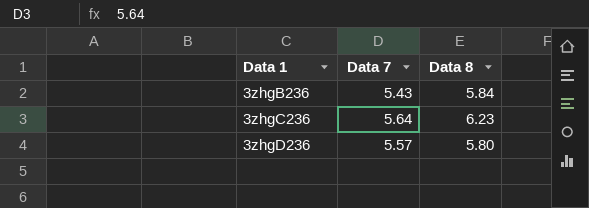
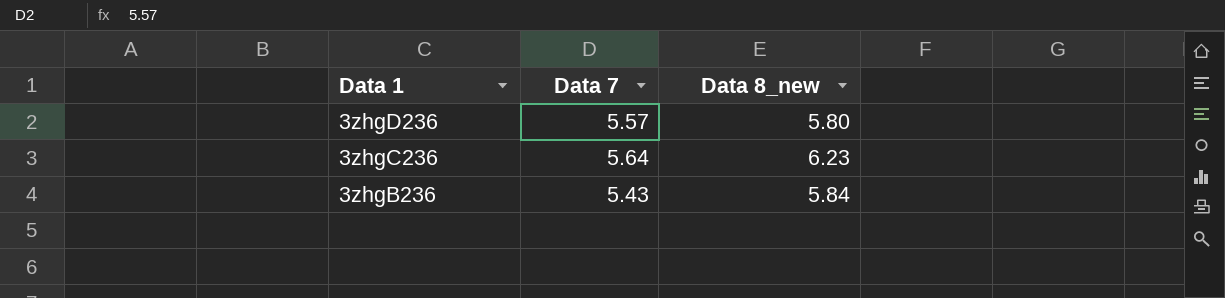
row order: Data 1 ascending -> Data 1 descending
column name: Data 8 -> Data 8_new

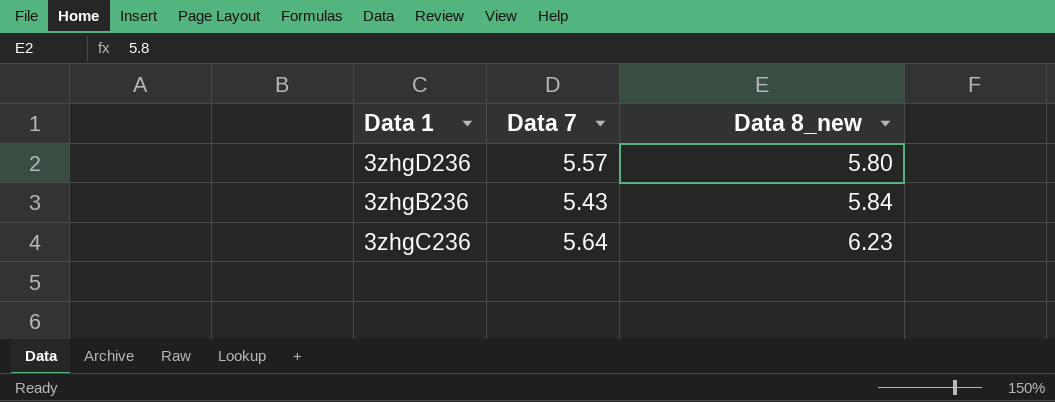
row order: Data 1 descending -> Data 8_new ascending

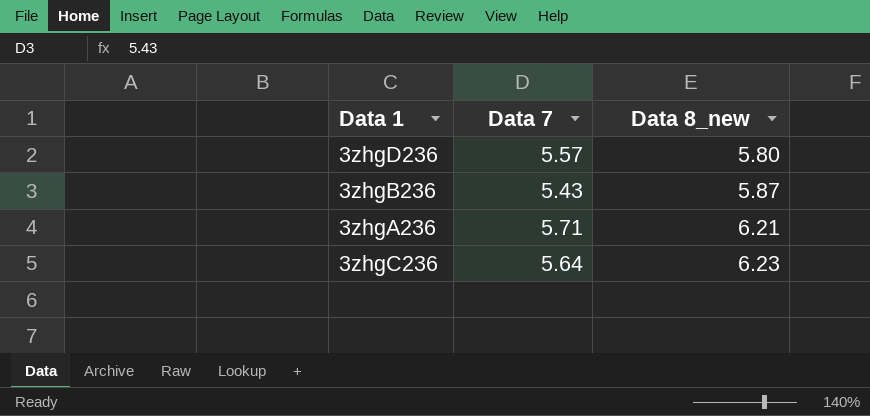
3zhgB236 | Data 8_new: 5.84 -> 5.87
row 3zhgA236: none -> 5.71 | 6.21

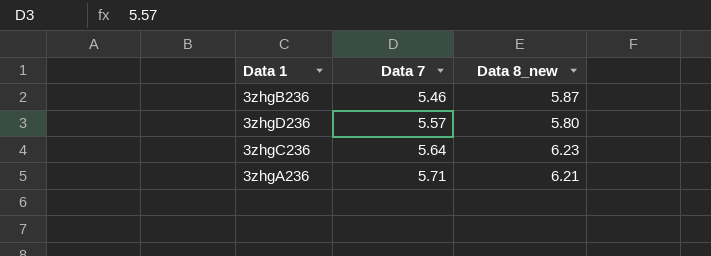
row order: Data 8_new ascending -> Data 7 ascending
3zhgB236 | Data 7: 5.43 -> 5.46

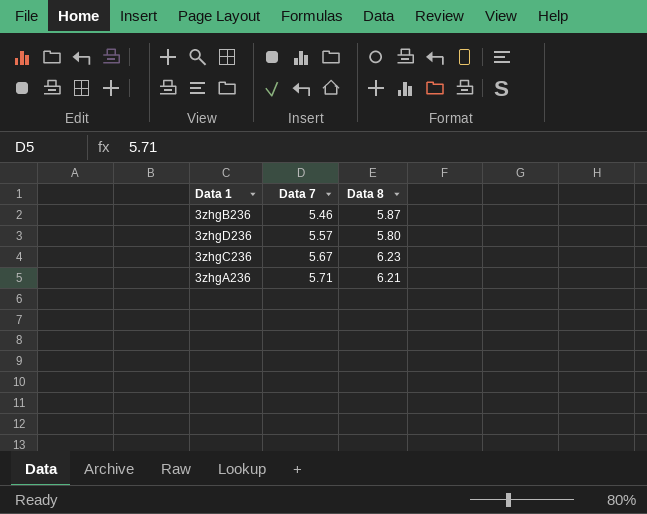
column name: Data 8_new -> Data 8
3zhgC236 | Data 7: 5.64 -> 5.67

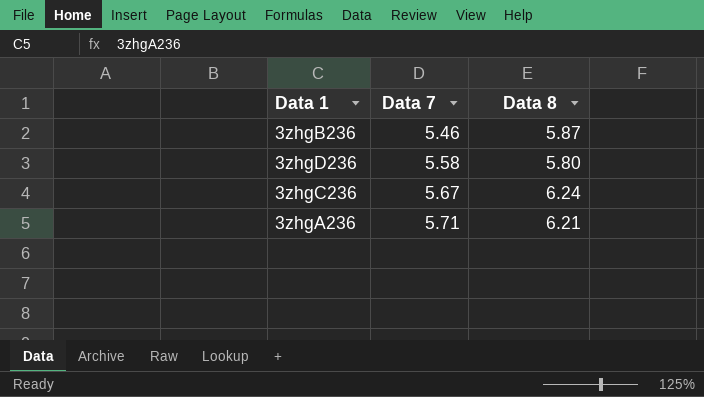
3zhgD236 | Data 7: 5.57 -> 5.58
3zhgC236 | Data 8: 6.23 -> 6.24

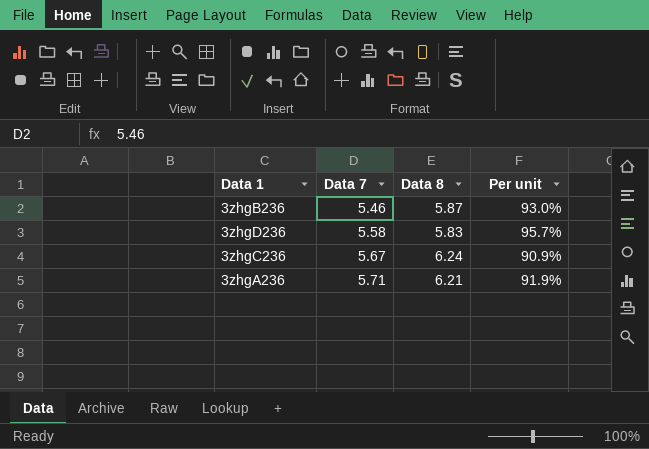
column Per unit | formula: none -> [Data 7] / [Data 8]
3zhgD236 | Data 8: 5.80 -> 5.83

